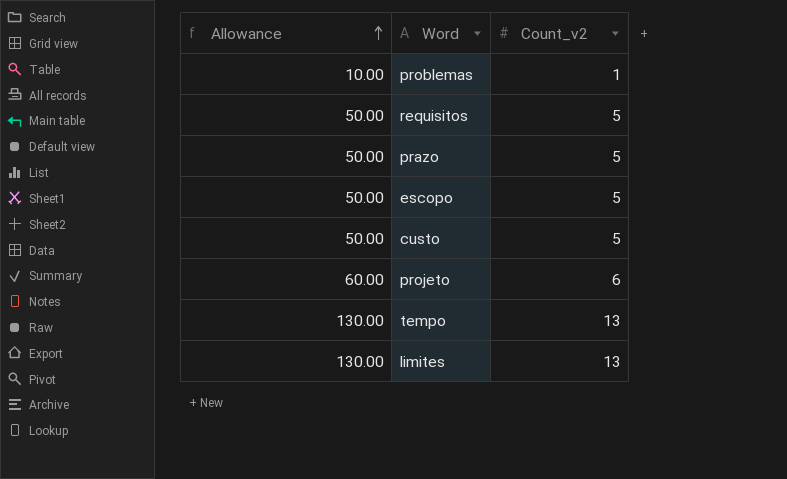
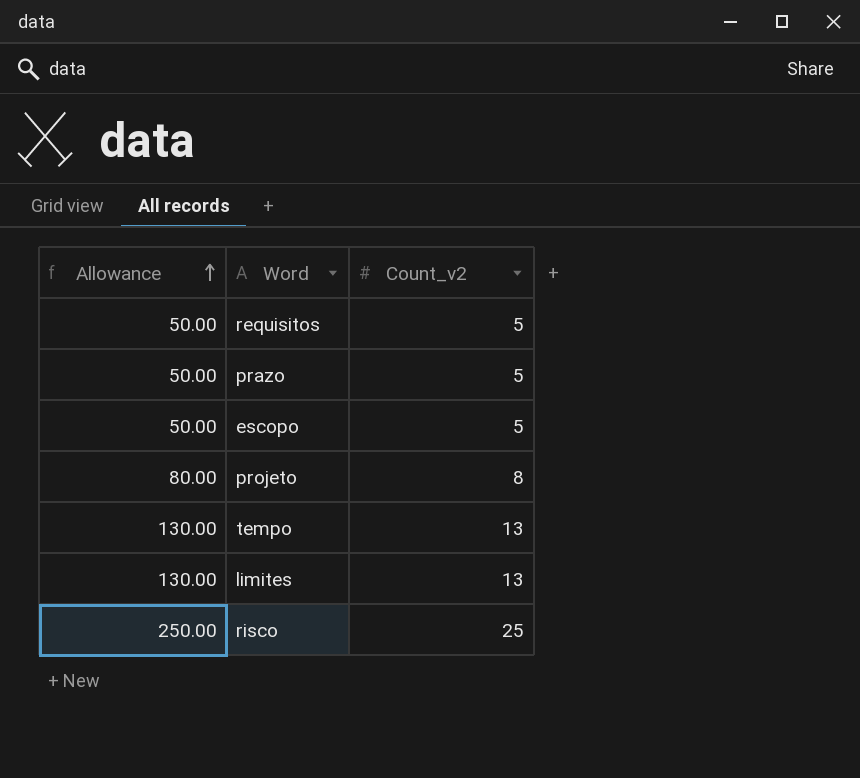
row problemas: 10.00 | 1 -> none
row custo: 50.00 | 5 -> none
projeto | Allowance: 60.00 -> 80.00
projeto | Count_v2: 6 -> 8
row risco: none -> 250.00 | 25

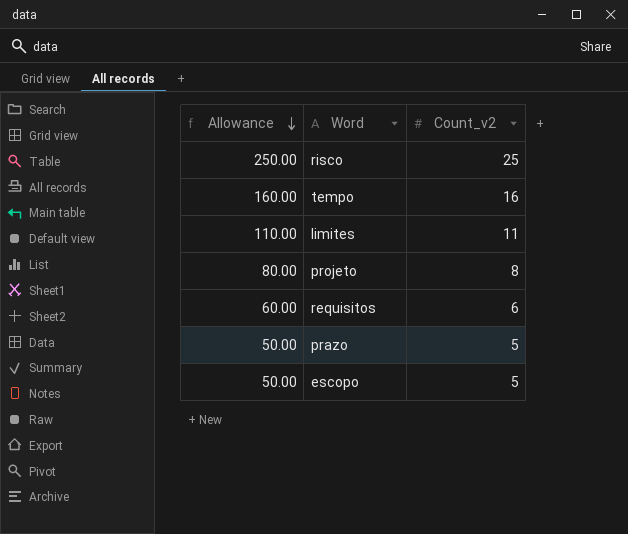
row order: Allowance ascending -> Allowance descending
tempo | Allowance: 130.00 -> 160.00
tempo | Count_v2: 13 -> 16
limites | Allowance: 130.00 -> 110.00
limites | Count_v2: 13 -> 11
requisitos | Allowance: 50.00 -> 60.00
requisitos | Count_v2: 5 -> 6

